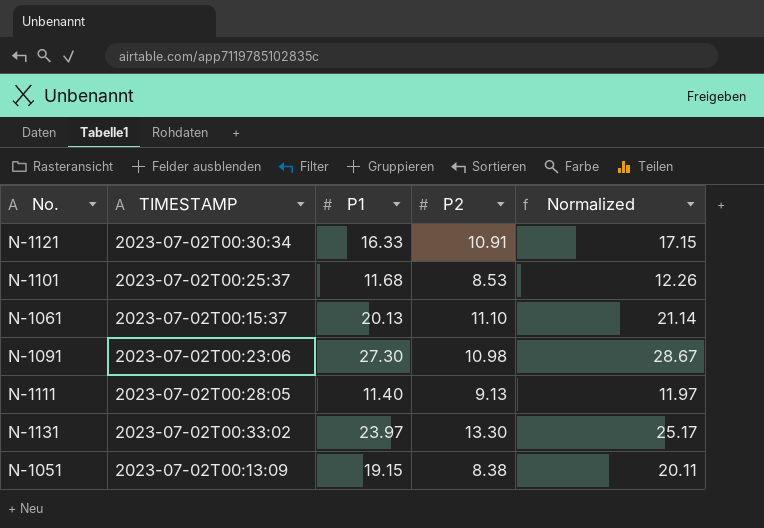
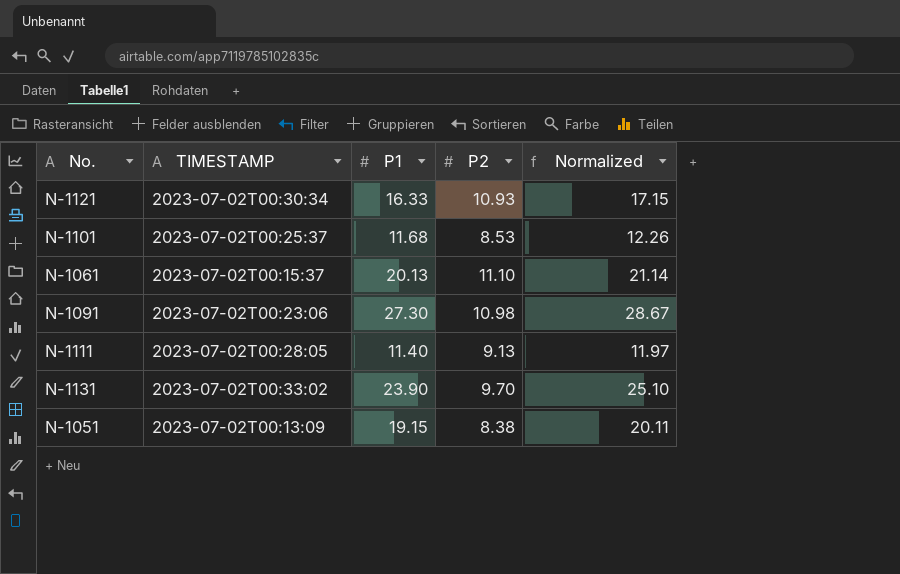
N-1121 | P2: 10.91 -> 10.93
N-1131 | P1: 23.97 -> 23.90
N-1131 | P2: 13.30 -> 9.70
N-1131 | Normalized: 25.17 -> 25.10

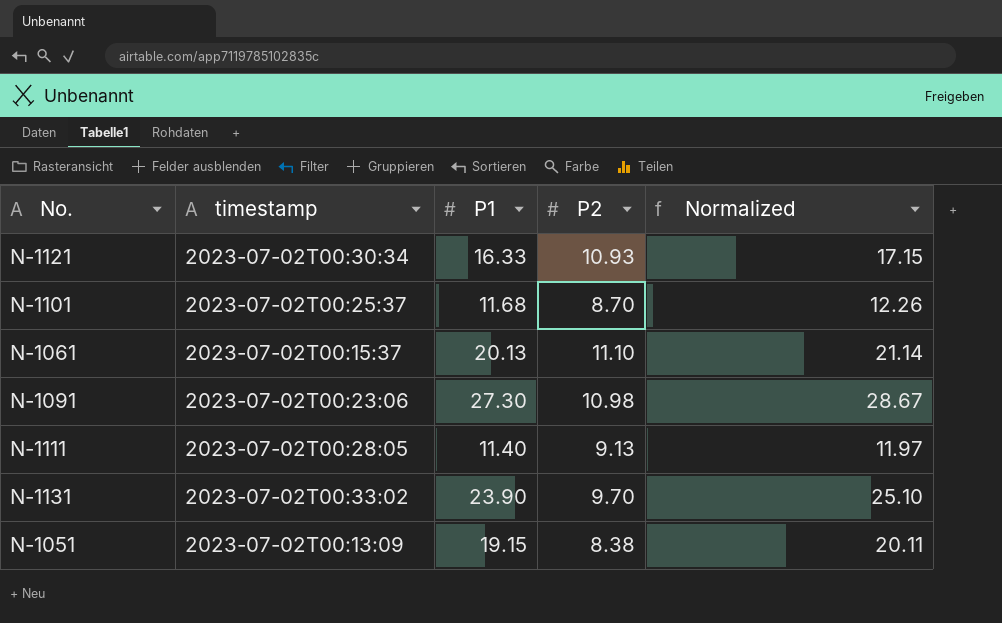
column name: TIMESTAMP -> timestamp
N-1101 | P2: 8.53 -> 8.70

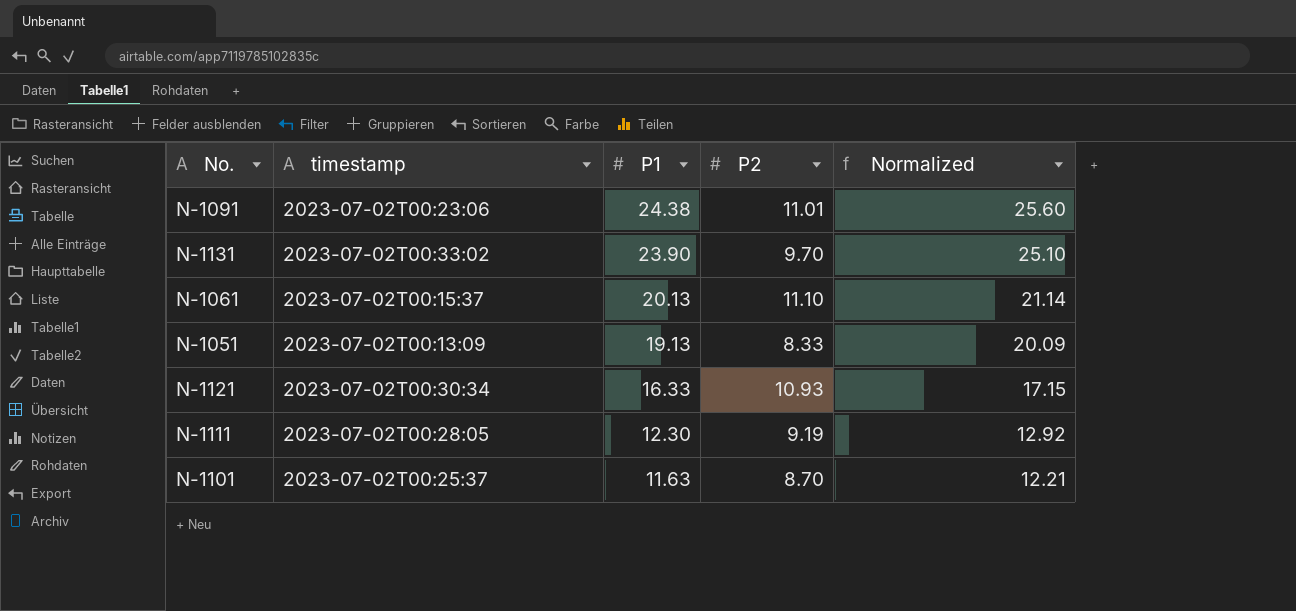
row order: none -> P1 descending
N-1091 | P1: 27.30 -> 24.38
N-1091 | P2: 10.98 -> 11.01
N-1091 | Normalized: 28.67 -> 25.60
N-1051 | P1: 19.15 -> 19.13
N-1051 | P2: 8.38 -> 8.33
N-1051 | Normalized: 20.11 -> 20.09
N-1111 | P1: 11.40 -> 12.30
N-1111 | P2: 9.13 -> 9.19
N-1111 | Normalized: 11.97 -> 12.92
N-1101 | P1: 11.68 -> 11.63
N-1101 | Normalized: 12.26 -> 12.21

